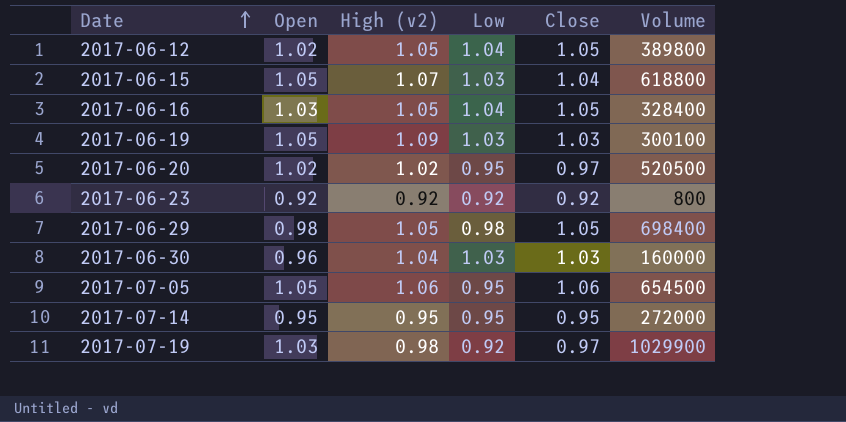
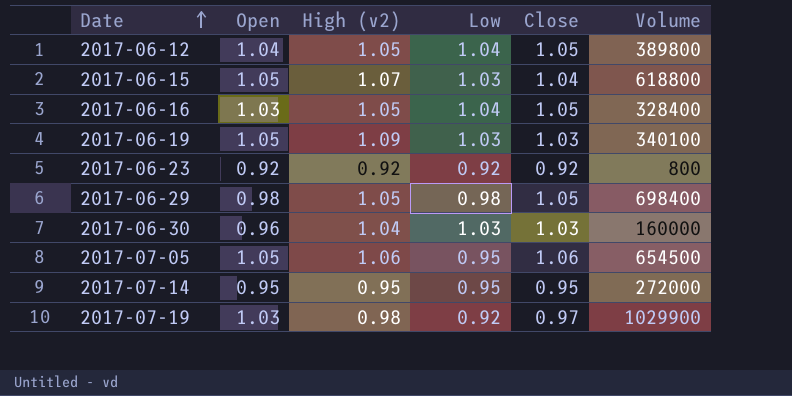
row 2017-06-20: 1.02 | 1.02 | 0.95 | 0.97 | 520500 -> none
2017-06-12 | Open: 1.02 -> 1.04
2017-06-19 | Volume: 300100 -> 340100

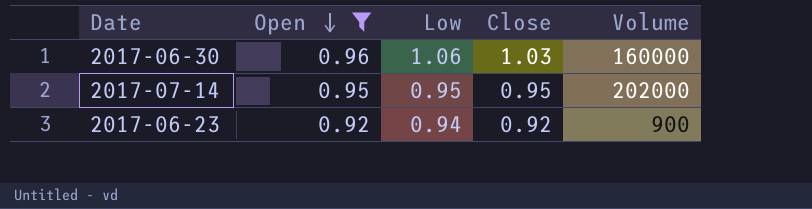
filter: none -> Open <= 0.96
row order: Date ascending -> Open descending
column High (v2) | position: 3 -> none
2017-06-30 | Low: 1.03 -> 1.06
2017-07-14 | Volume: 272000 -> 202000
2017-06-23 | Low: 0.92 -> 0.94
2017-06-23 | Volume: 800 -> 900

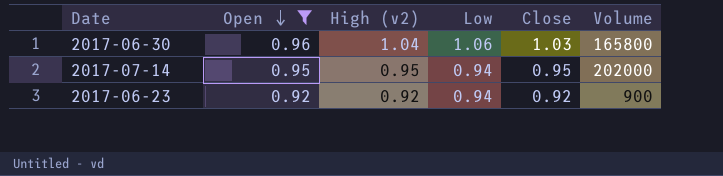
column High (v2) | position: none -> 3
2017-06-30 | Volume: 160000 -> 165800
2017-07-14 | Low: 0.95 -> 0.94

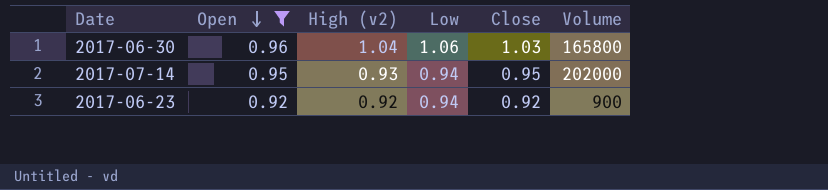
2017-07-14 | High (v2): 0.95 -> 0.93

